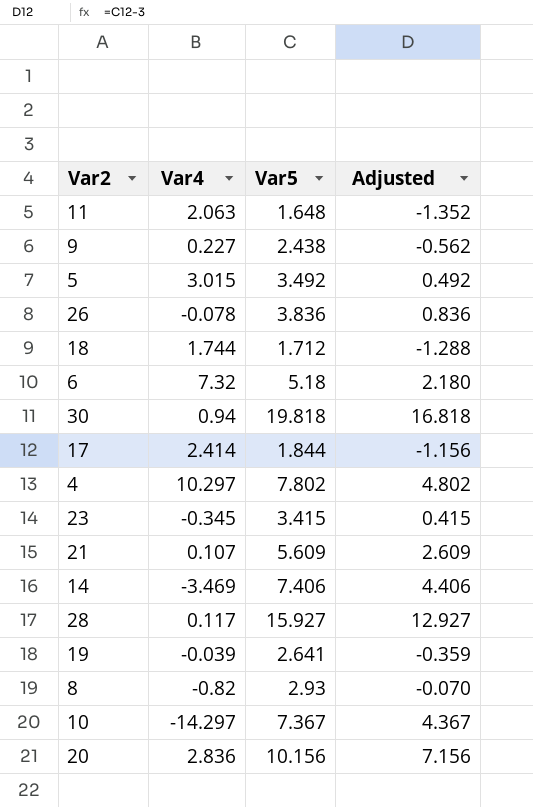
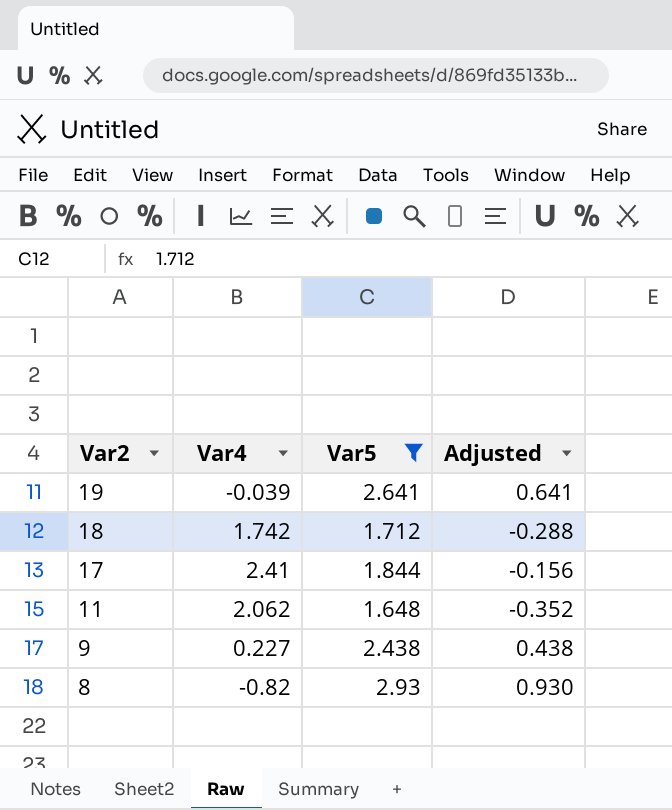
filter: none -> Var5 <= 2.93
row order: none -> Var2 descending
column Adjusted | formula: [Var5] - 3 -> [Var5] - 2
18 | Var4: 1.744 -> 1.742
17 | Var4: 2.414 -> 2.41
11 | Var4: 2.063 -> 2.062

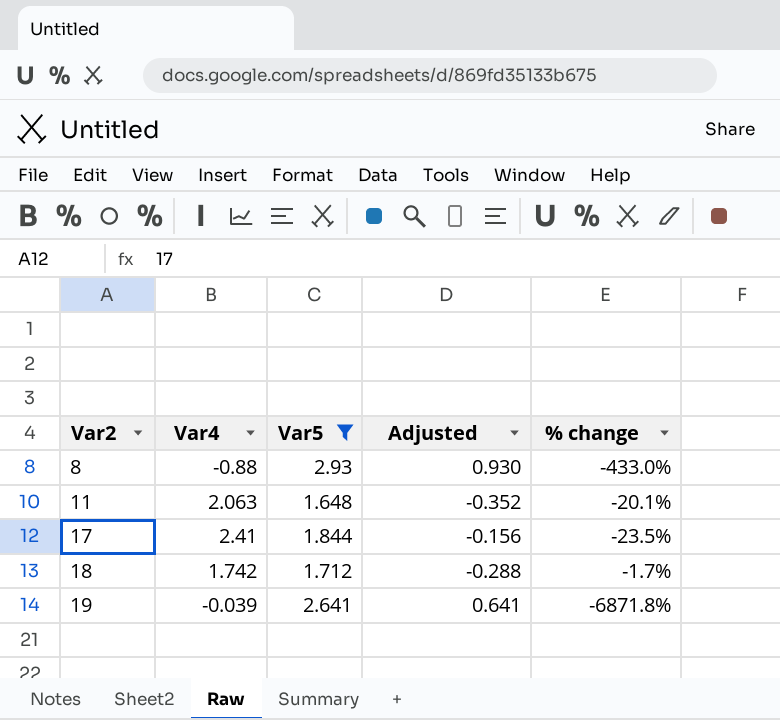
row order: Var2 descending -> Var2 ascending
column % change | formula: none -> ([Var5] - [Var4]) / [Var4]
row 9: 0.227 | 2.438 | 0.438 -> none
8 | Var4: -0.82 -> -0.88
11 | Var4: 2.062 -> 2.063

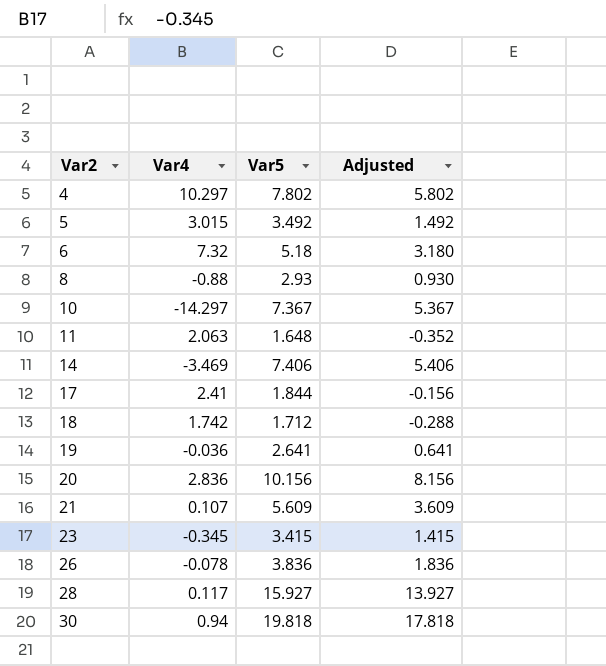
filter: Var5 <= 2.93 -> none
column % change | formula: ([Var5] - [Var4]) / [Var4] -> none
19 | Var4: -0.039 -> -0.036

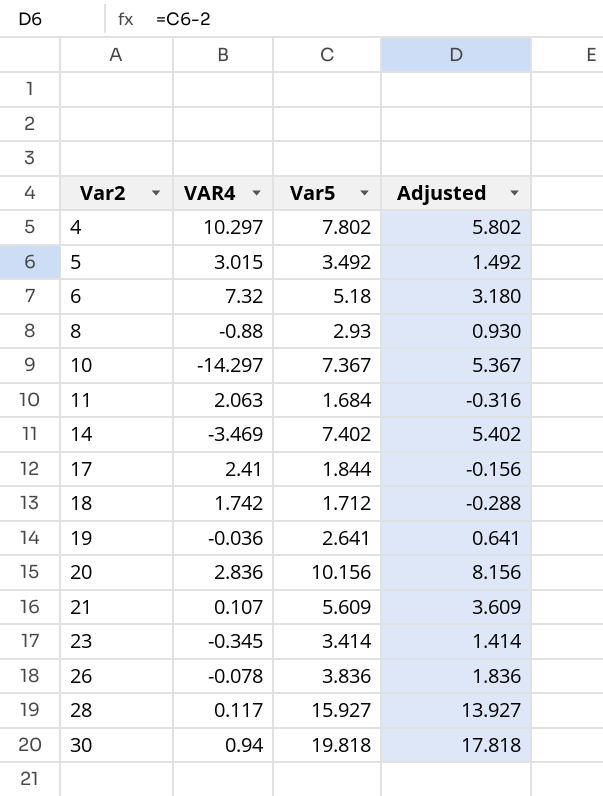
column name: Var4 -> VAR4
11 | Var5: 1.648 -> 1.684
11 | Adjusted: -0.352 -> -0.316
14 | Var5: 7.406 -> 7.402
14 | Adjusted: 5.406 -> 5.402
23 | Var5: 3.415 -> 3.414
23 | Adjusted: 1.415 -> 1.414

